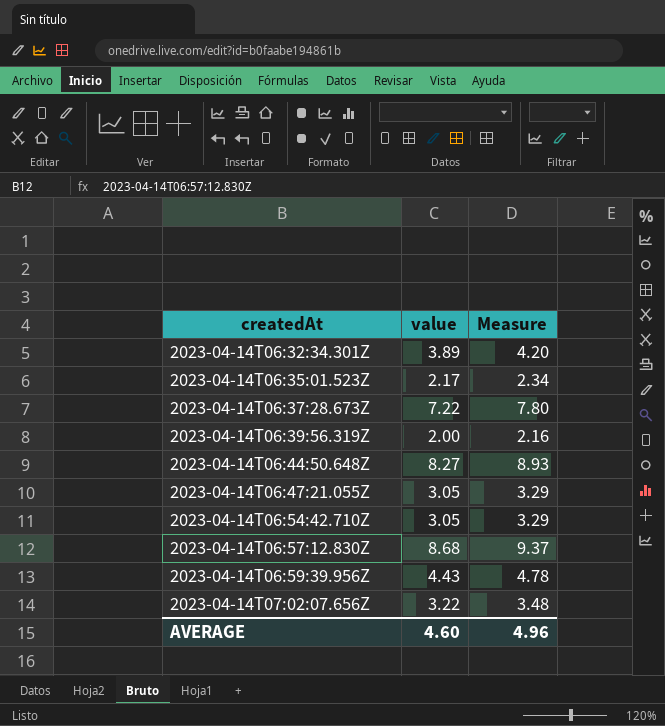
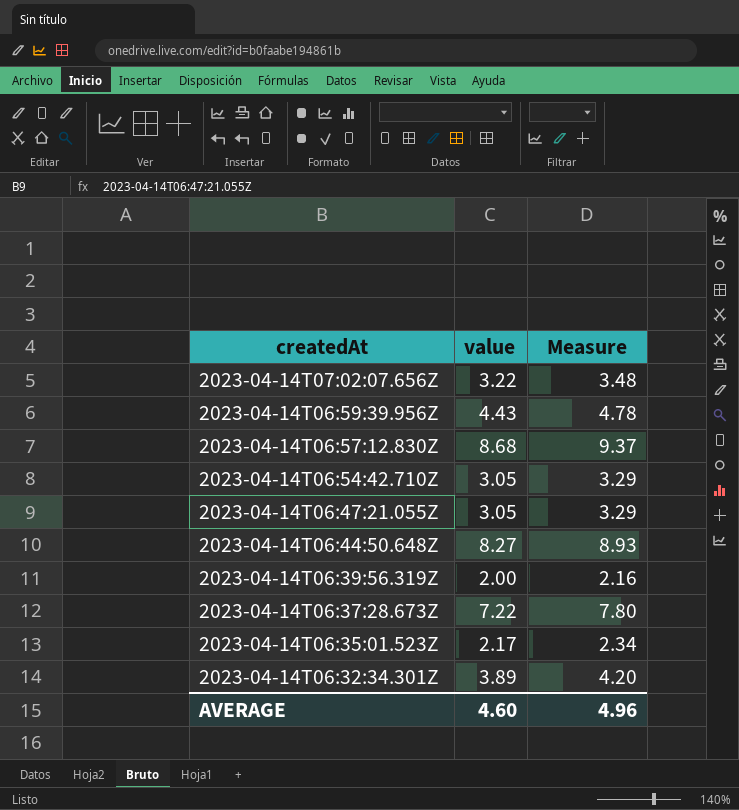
row order: createdAt ascending -> createdAt descending

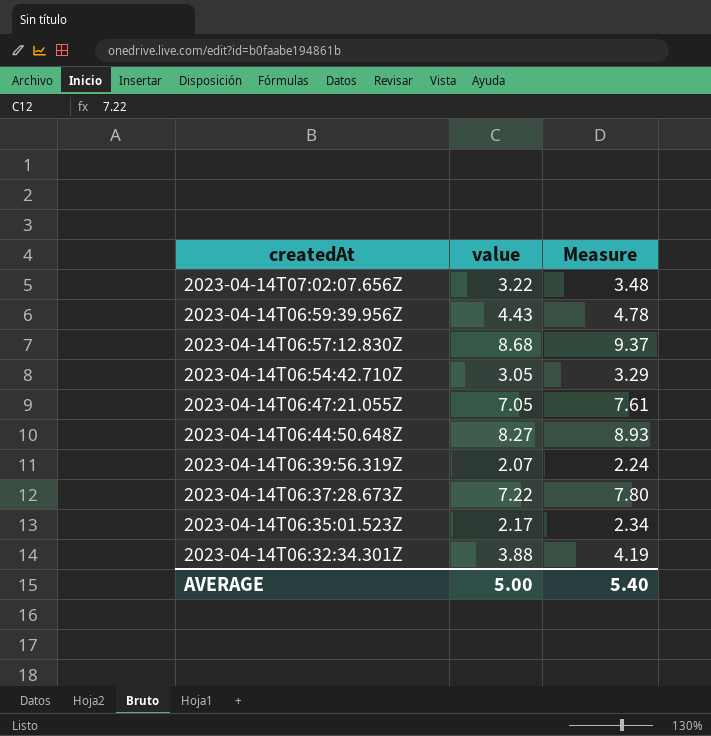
2023-04-14T06:47:21.055Z | value: 3.05 -> 7.05
2023-04-14T06:47:21.055Z | Measure: 3.29 -> 7.61
2023-04-14T06:39:56.319Z | value: 2.00 -> 2.07
2023-04-14T06:39:56.319Z | Measure: 2.16 -> 2.24
2023-04-14T06:32:34.301Z | value: 3.89 -> 3.88
2023-04-14T06:32:34.301Z | Measure: 4.20 -> 4.19
AVERAGE | value: 4.60 -> 5.00
AVERAGE | Measure: 4.96 -> 5.40

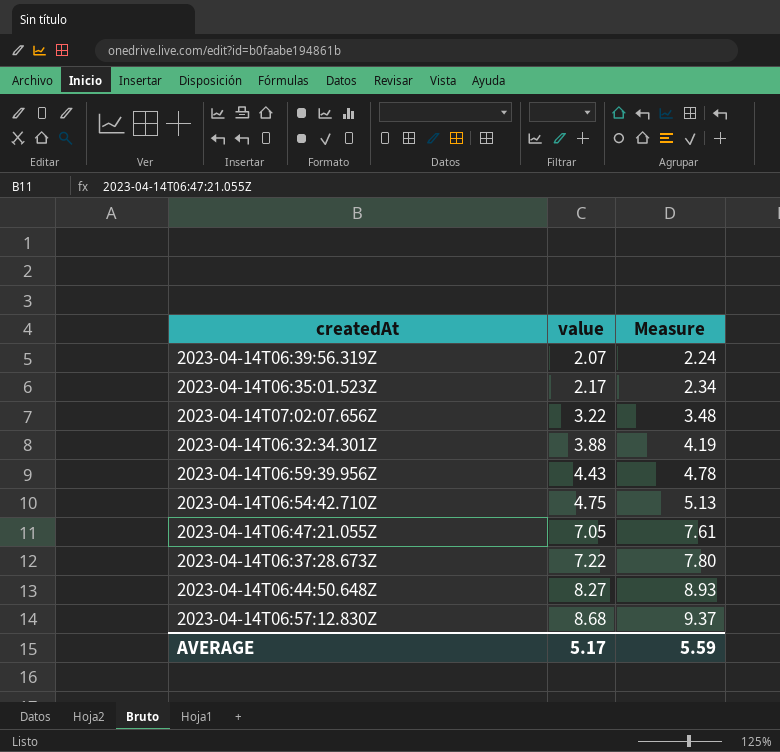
row order: createdAt descending -> value ascending
2023-04-14T06:54:42.710Z | value: 3.05 -> 4.75
2023-04-14T06:54:42.710Z | Measure: 3.29 -> 5.13
AVERAGE | value: 5.00 -> 5.17
AVERAGE | Measure: 5.40 -> 5.59

